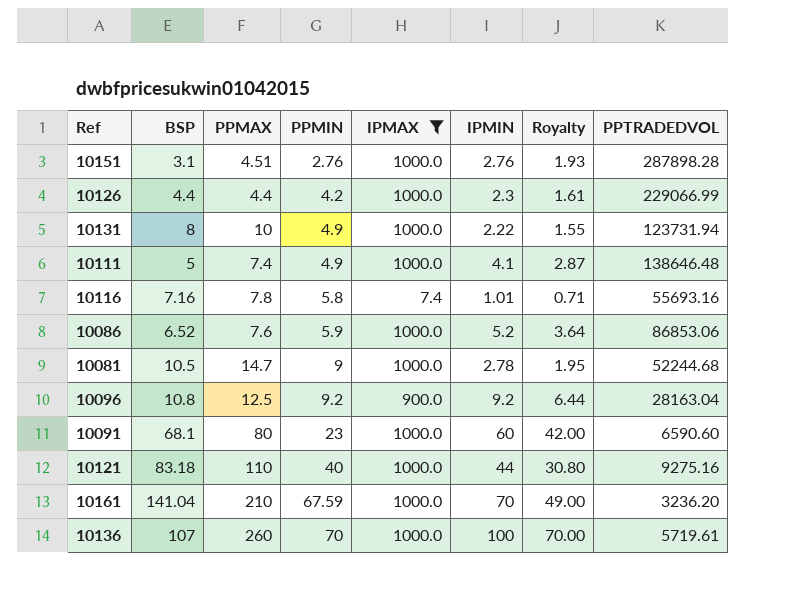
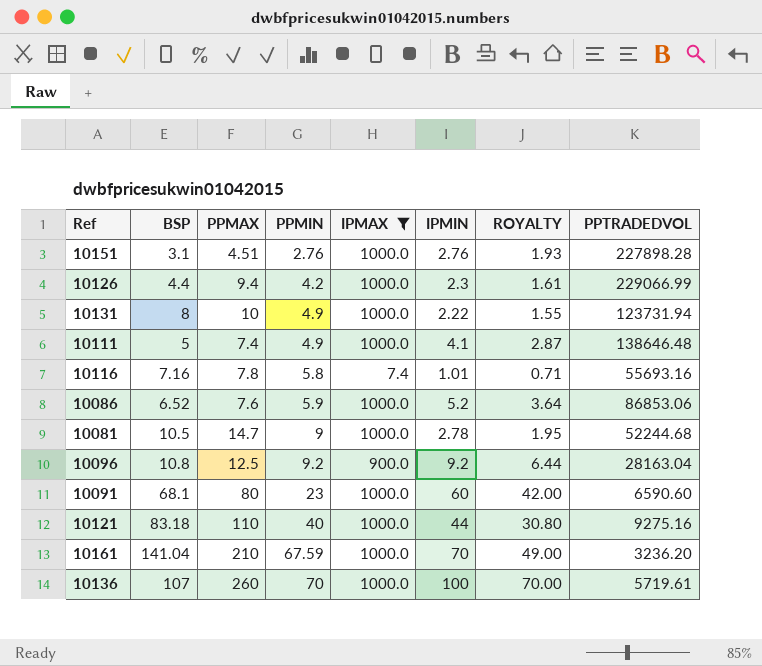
column name: Royalty -> ROYALTY
10151 | PPTRADEDVOL: 287898.28 -> 227898.28
10126 | PPMAX: 4.4 -> 9.4

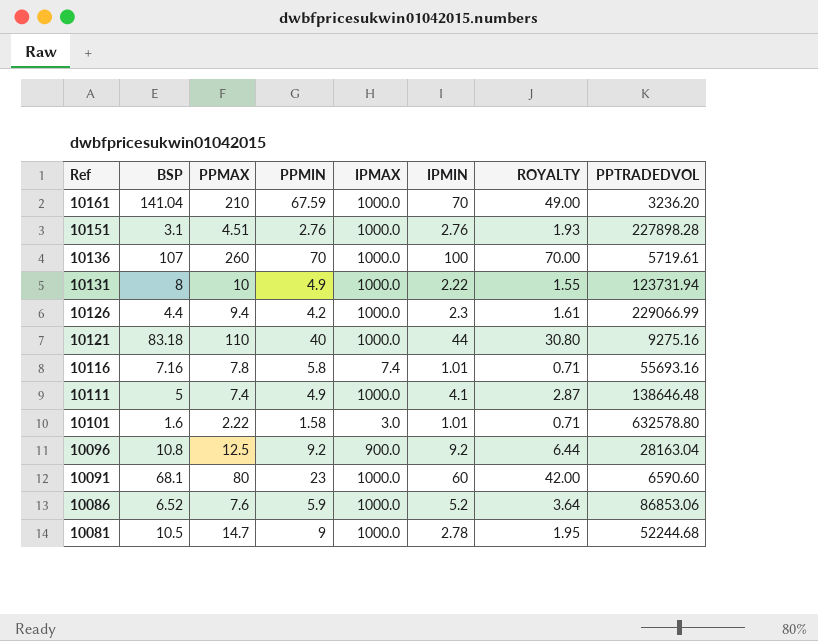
filter: IPMAX != 3.0 -> none
row order: PPMIN ascending -> Ref descending

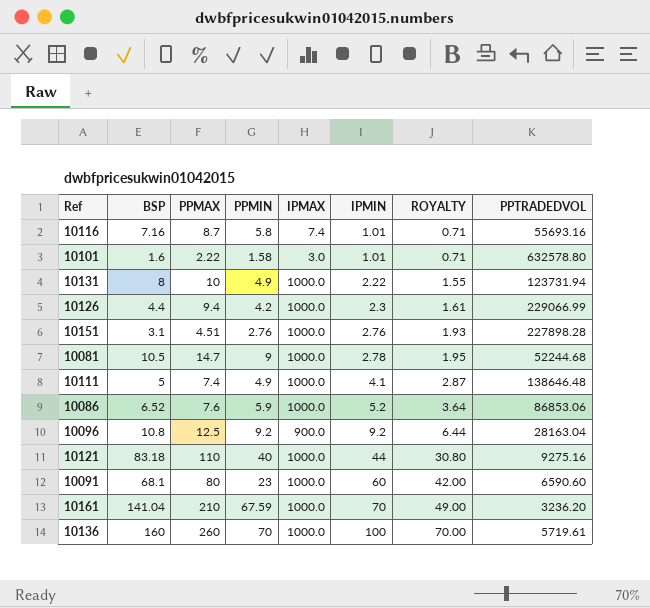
row order: Ref descending -> IPMIN ascending
10116 | PPMAX: 7.8 -> 8.7
10136 | BSP: 107 -> 160

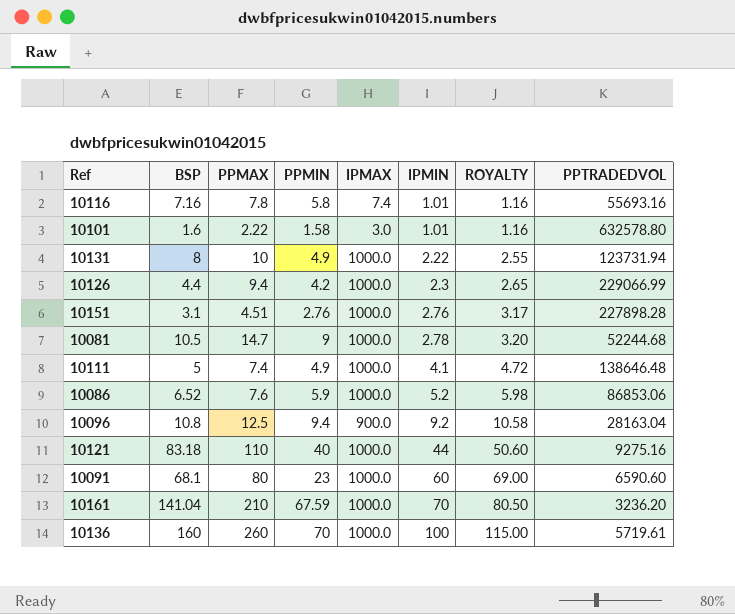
column ROYALTY | formula: [IPMIN] * 0.7 -> [IPMIN] * 1.15
10116 | PPMAX: 8.7 -> 7.8
10096 | PPMIN: 9.2 -> 9.4

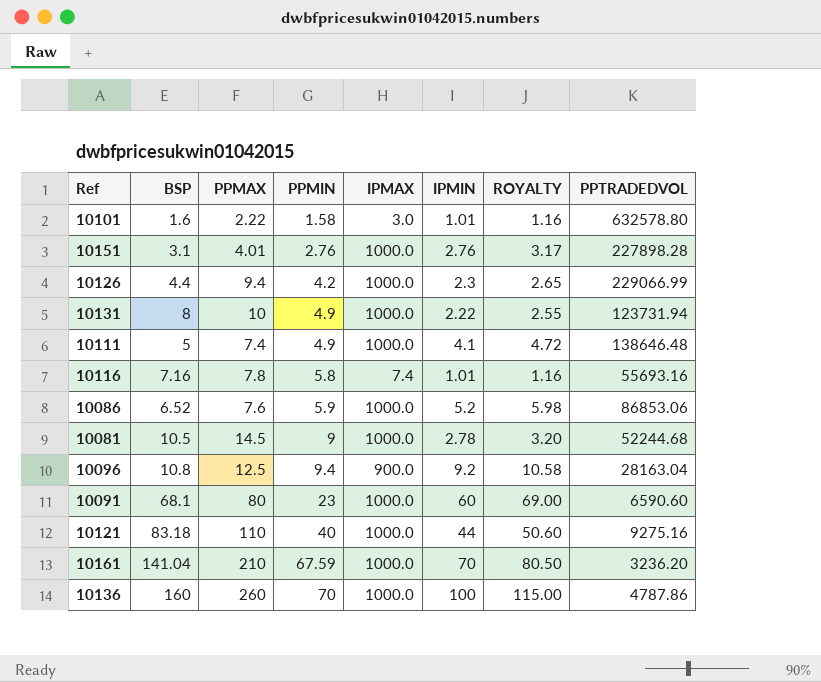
row order: IPMIN ascending -> PPMIN ascending
10151 | PPMAX: 4.51 -> 4.01
10081 | PPMAX: 14.7 -> 14.5
10136 | PPTRADEDVOL: 5719.61 -> 4787.86

